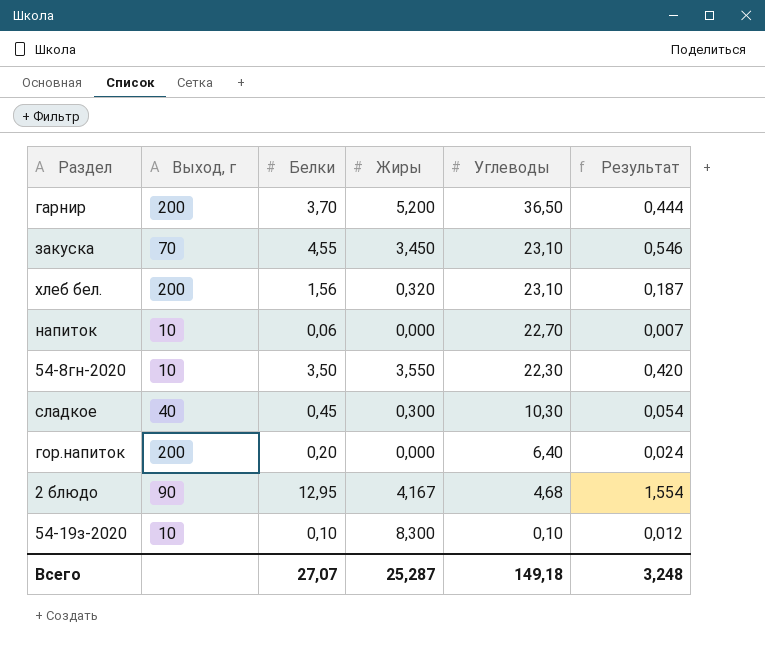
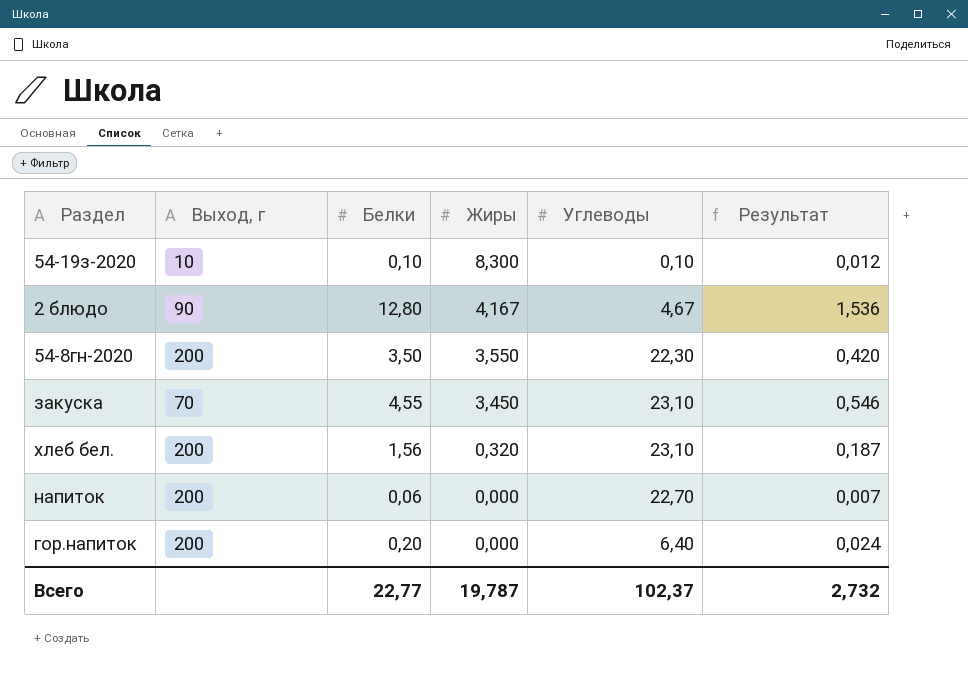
row order: Углеводы descending -> Жиры descending
row гарнир: 200 | 3,70 | 5,200 | 36,50 | 0,444 -> none
row сладкое: 40 | 0,45 | 0,300 | 10,30 | 0,054 -> none
2 блюдо | Белки: 12,95 -> 12,80
2 блюдо | Углеводы: 4,68 -> 4,67
2 блюдо | Результат: 1,554 -> 1,536
54-8гн-2020 | Выход, г: 10 -> 200
напиток | Выход, г: 10 -> 200
Всего | Белки: 27,07 -> 22,77
Всего | Жиры: 25,287 -> 19,787
Всего | Углеводы: 149,18 -> 102,37
Всего | Результат: 3,248 -> 2,732

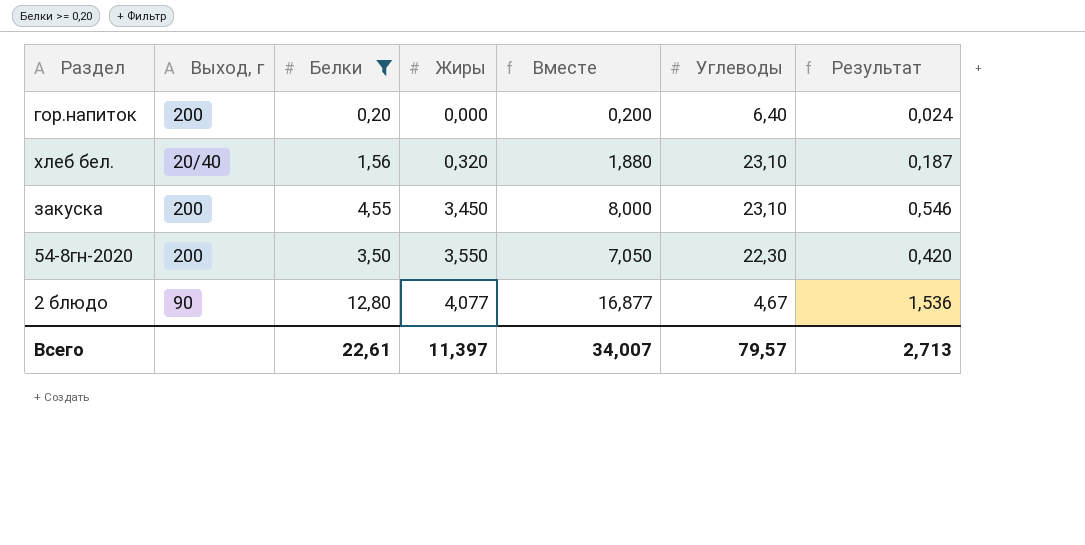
filter: none -> Белки >= 0,20
row order: Жиры descending -> Жиры ascending
column Вместе | formula: none -> [Белки] + [Жиры]
хлеб бел. | Выход, г: 200 -> 20/40
закуска | Выход, г: 70 -> 200
2 блюдо | Жиры: 4,167 -> 4,077
Всего | Белки: 22,77 -> 22,61
Всего | Жиры: 19,787 -> 11,397
Всего | Углеводы: 102,37 -> 79,57
Всего | Результат: 2,732 -> 2,713

